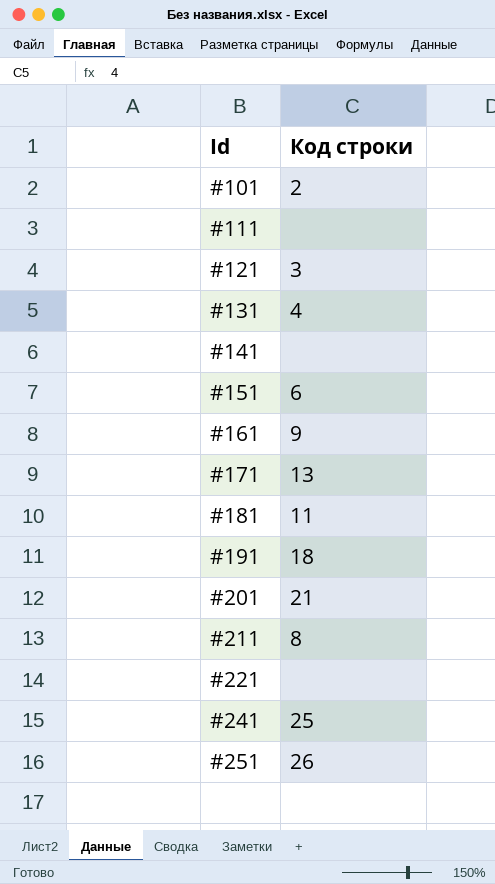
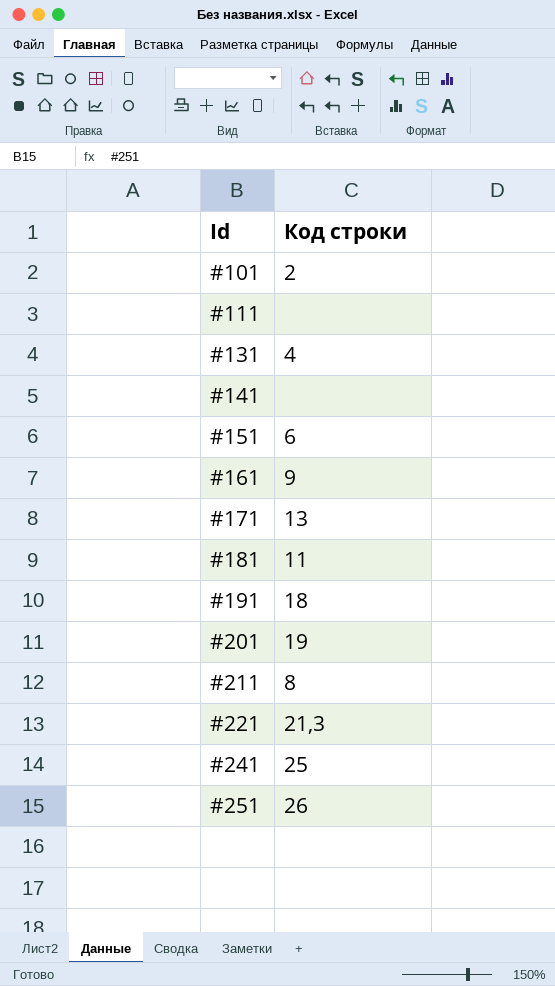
row #121: 3 -> none
#201 | Код строки: 21 -> 19
#221 | Код строки: none -> 21,3

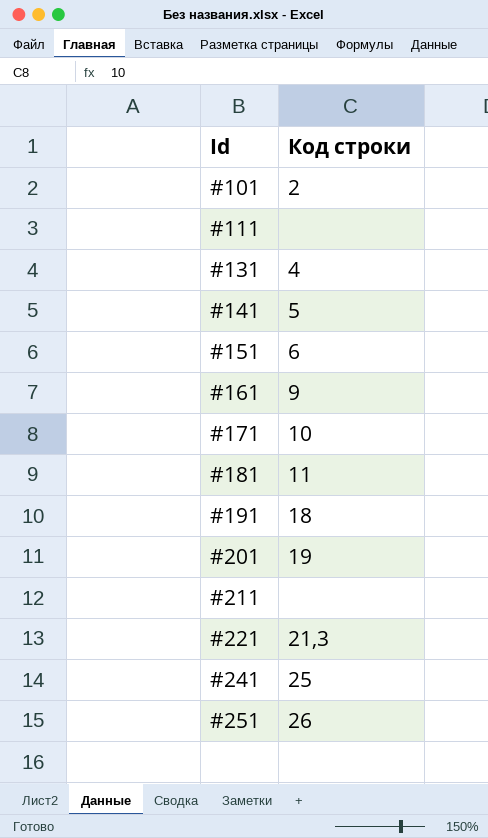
#141 | Код строки: none -> 5
#171 | Код строки: 13 -> 10
#211 | Код строки: 8 -> none

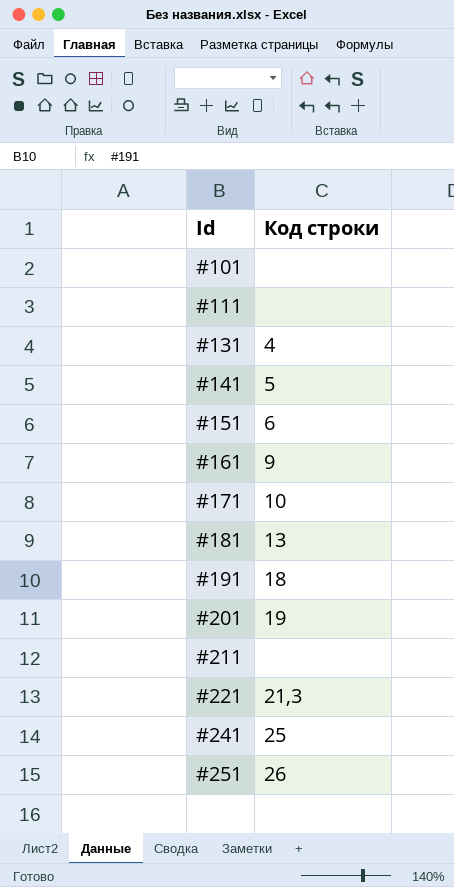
#101 | Код строки: 2 -> none
#181 | Код строки: 11 -> 13

